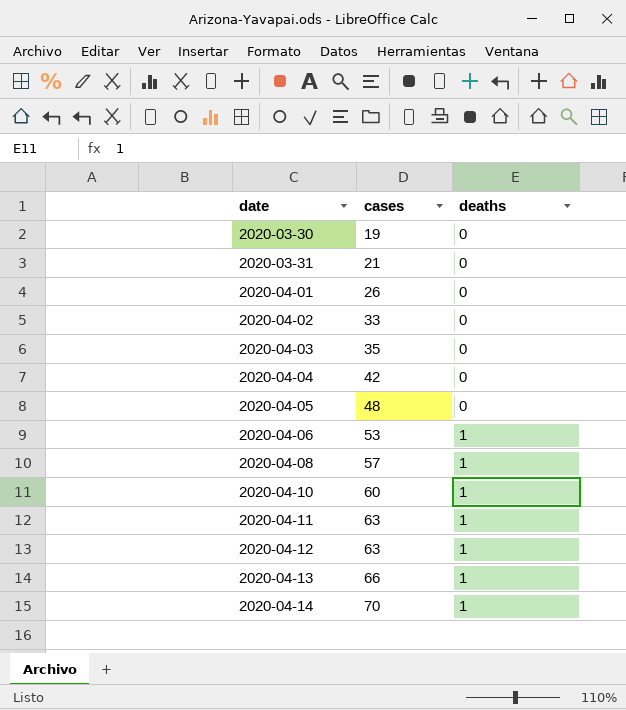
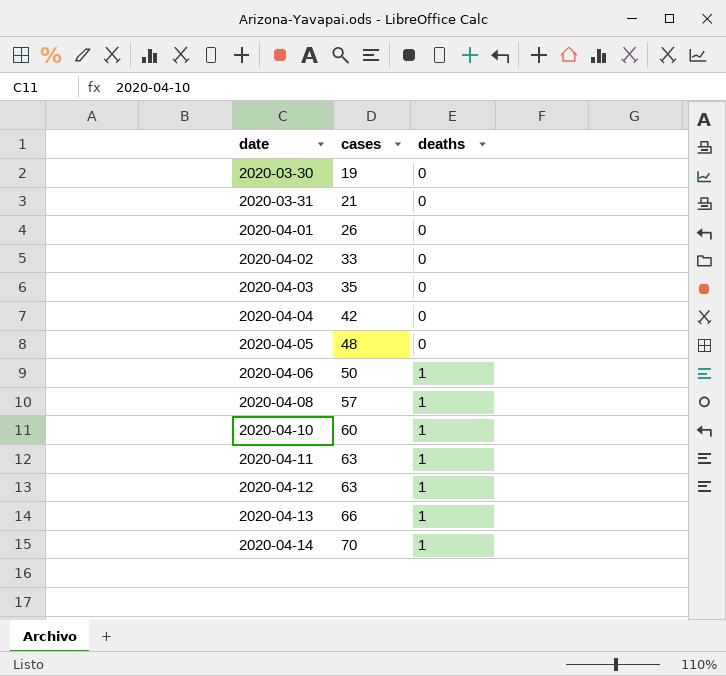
2020-04-06 | cases: 53 -> 50

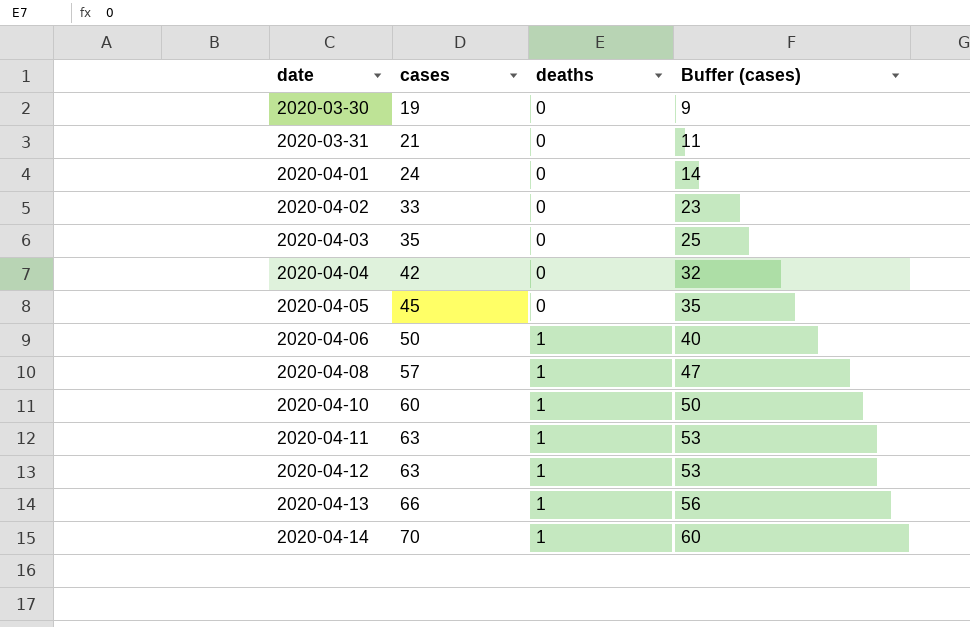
column Buffer (cases) | formula: none -> [cases] - 10
2020-04-01 | cases: 26 -> 24
2020-04-05 | cases: 48 -> 45

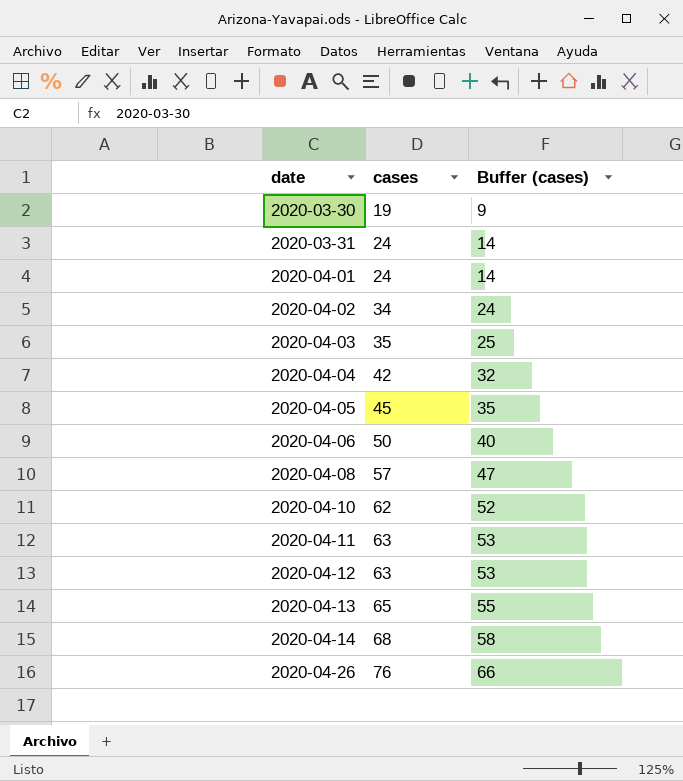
column deaths | position: 3 -> none
2020-03-31 | cases: 21 -> 24
2020-03-31 | Buffer (cases): 11 -> 14
2020-04-02 | cases: 33 -> 34
2020-04-02 | Buffer (cases): 23 -> 24
2020-04-10 | cases: 60 -> 62
2020-04-10 | Buffer (cases): 50 -> 52
2020-04-13 | cases: 66 -> 65
2020-04-13 | Buffer (cases): 56 -> 55
2020-04-14 | cases: 70 -> 68
2020-04-14 | Buffer (cases): 60 -> 58
row 2020-04-26: none -> 76 | 66

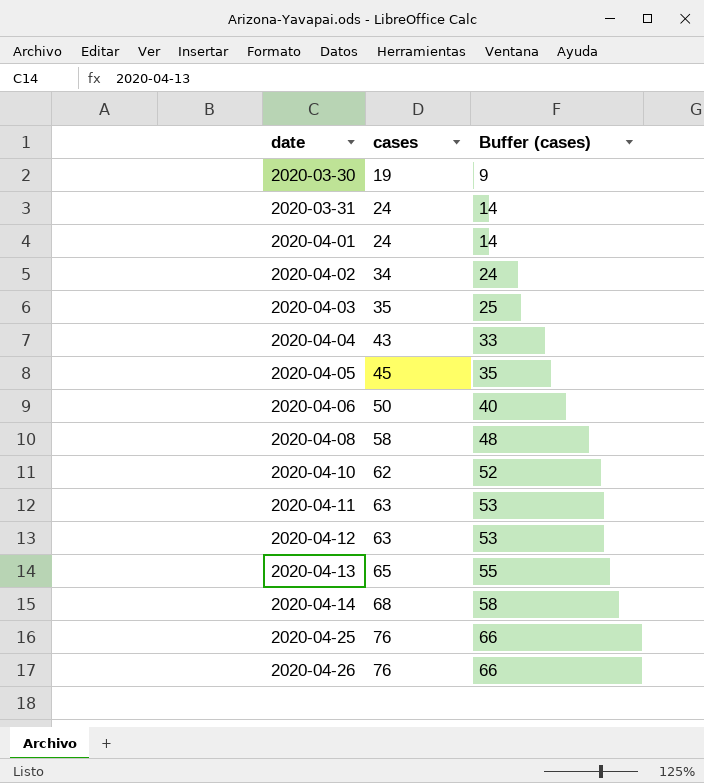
2020-04-04 | cases: 42 -> 43
2020-04-04 | Buffer (cases): 32 -> 33
2020-04-08 | cases: 57 -> 58
2020-04-08 | Buffer (cases): 47 -> 48
row 2020-04-25: none -> 76 | 66

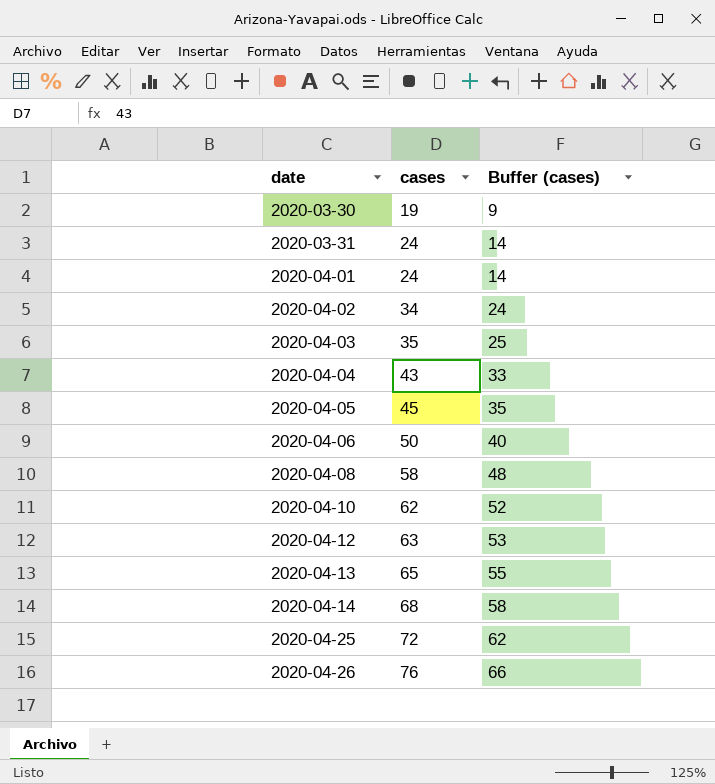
row 2020-04-11: 63 | 53 -> none
2020-04-25 | cases: 76 -> 72
2020-04-25 | Buffer (cases): 66 -> 62

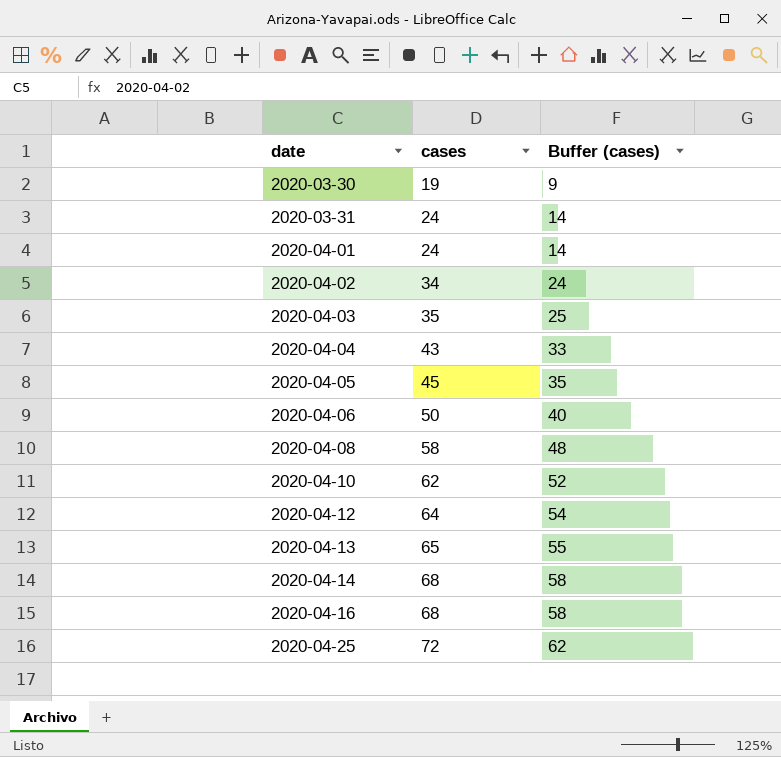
row 2020-04-26: 76 | 66 -> none
2020-04-12 | cases: 63 -> 64
2020-04-12 | Buffer (cases): 53 -> 54
row 2020-04-16: none -> 68 | 58

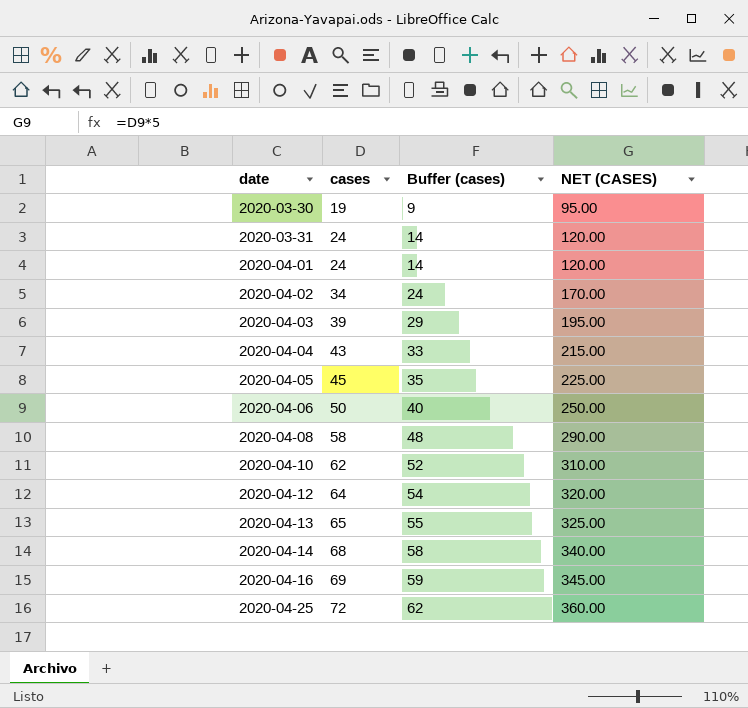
column NET (CASES) | formula: none -> [cases] * 5
2020-04-03 | cases: 35 -> 39
2020-04-03 | Buffer (cases): 25 -> 29
2020-04-16 | cases: 68 -> 69
2020-04-16 | Buffer (cases): 58 -> 59

